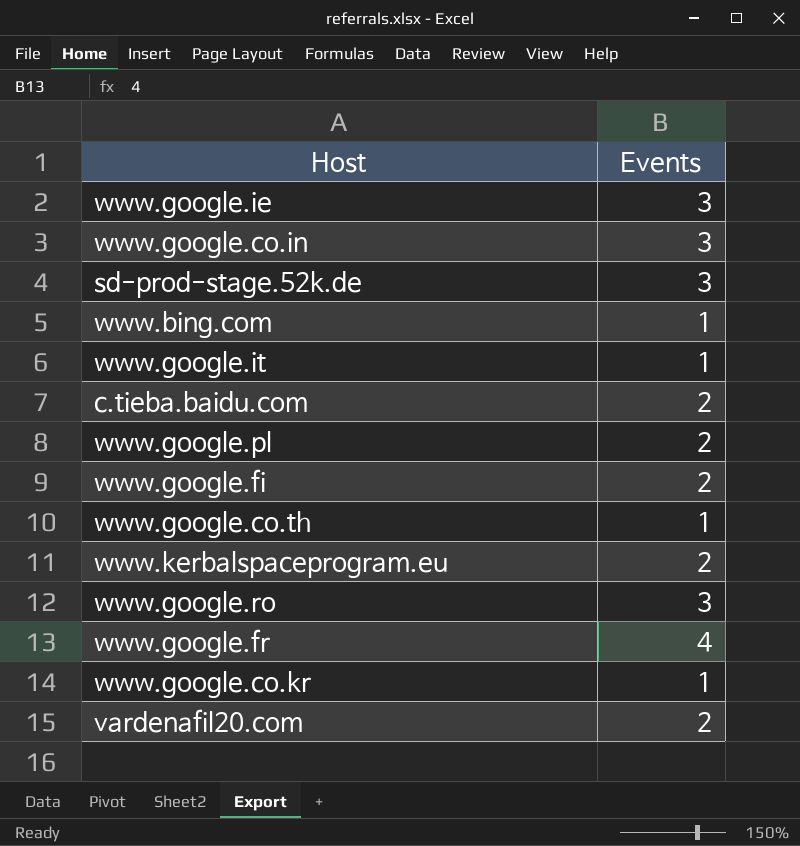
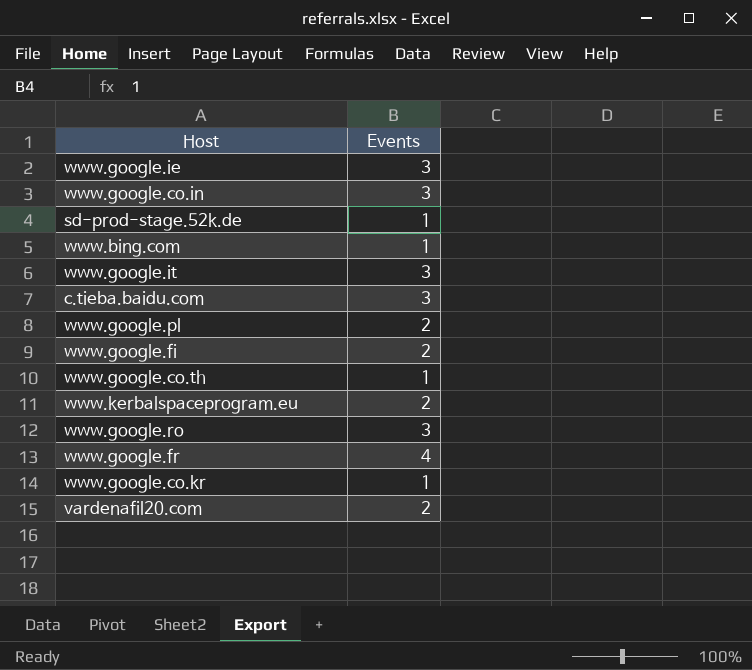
sd-prod-stage.52k.de | Events: 3 -> 1
www.google.it | Events: 1 -> 3
c.tieba.baidu.com | Events: 2 -> 3

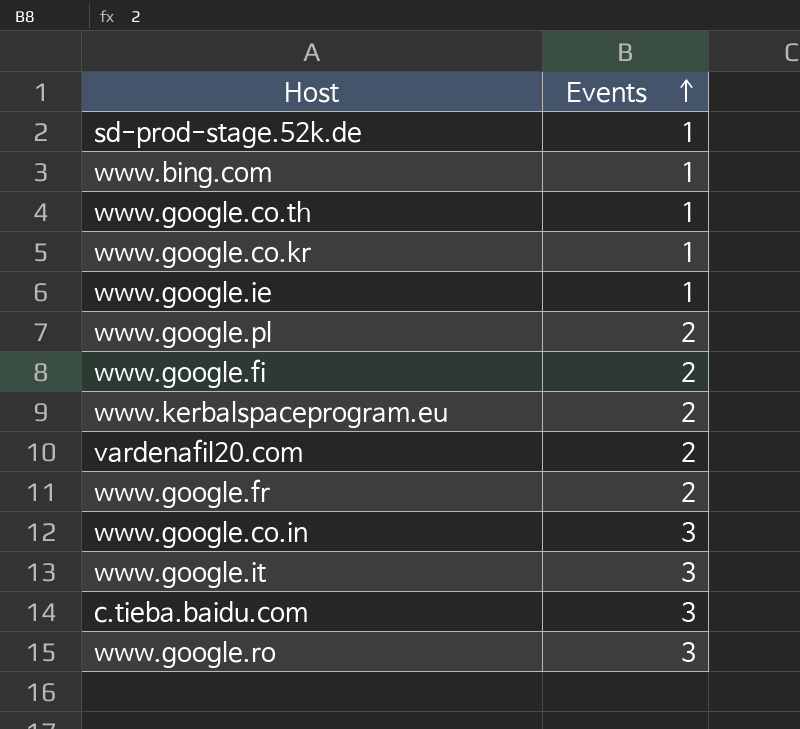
row order: none -> Events ascending
www.google.ie | Events: 3 -> 1
www.google.fr | Events: 4 -> 2

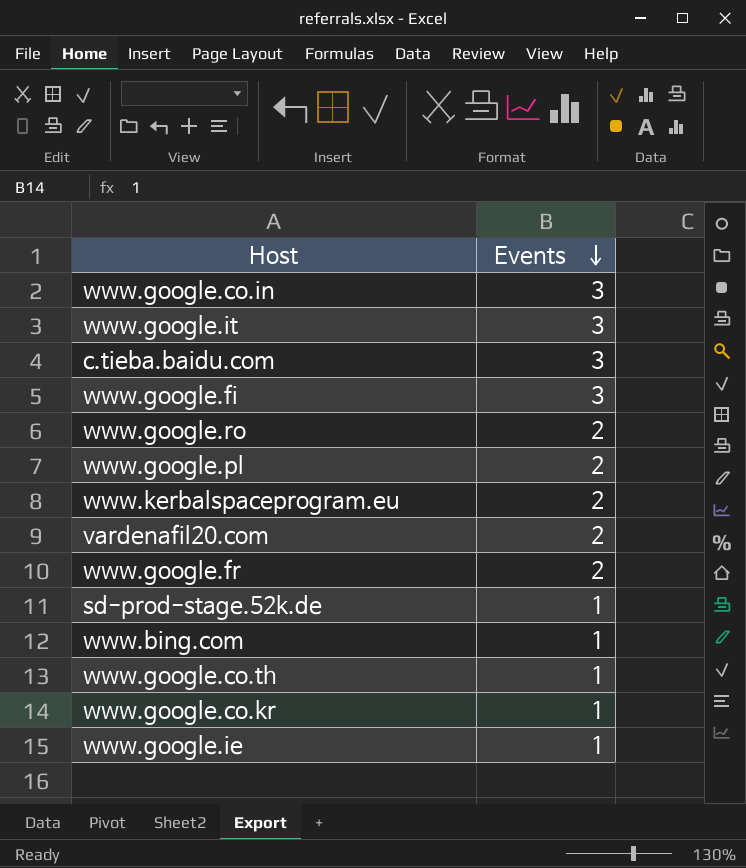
row order: Events ascending -> Events descending
www.google.fi | Events: 2 -> 3
www.google.ro | Events: 3 -> 2

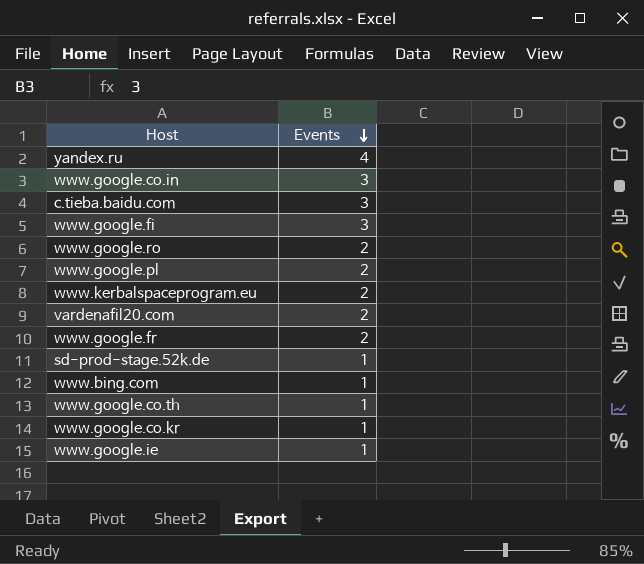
row www.google.it: 3 -> none
row yandex.ru: none -> 4

